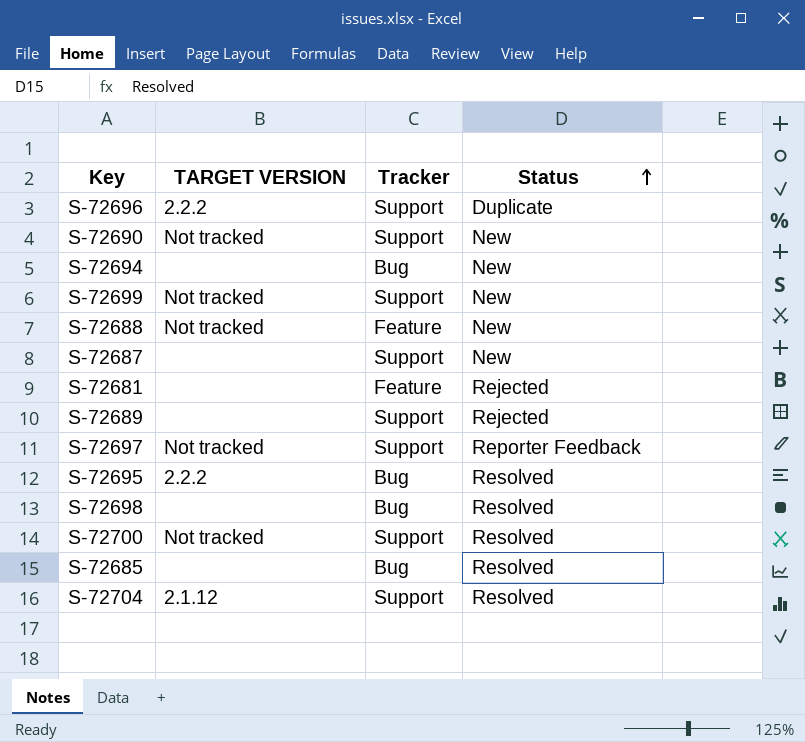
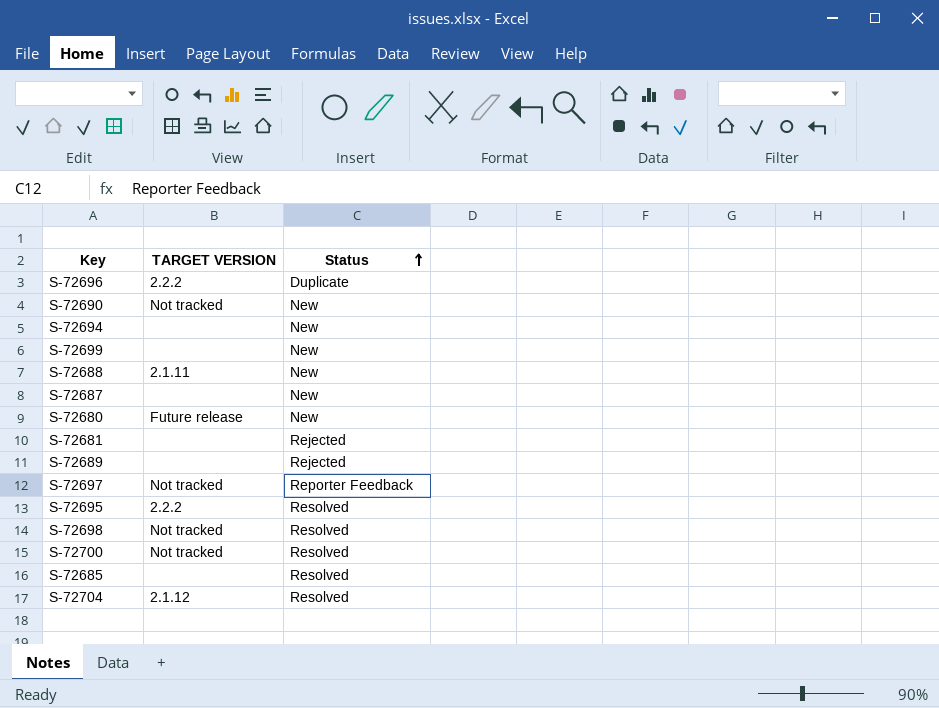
column Tracker | position: 3 -> none
S-72699 | TARGET VERSION: Not tracked -> none
S-72688 | TARGET VERSION: Not tracked -> 2.1.11
row S-72680: none -> Future release | New
S-72698 | TARGET VERSION: none -> Not tracked

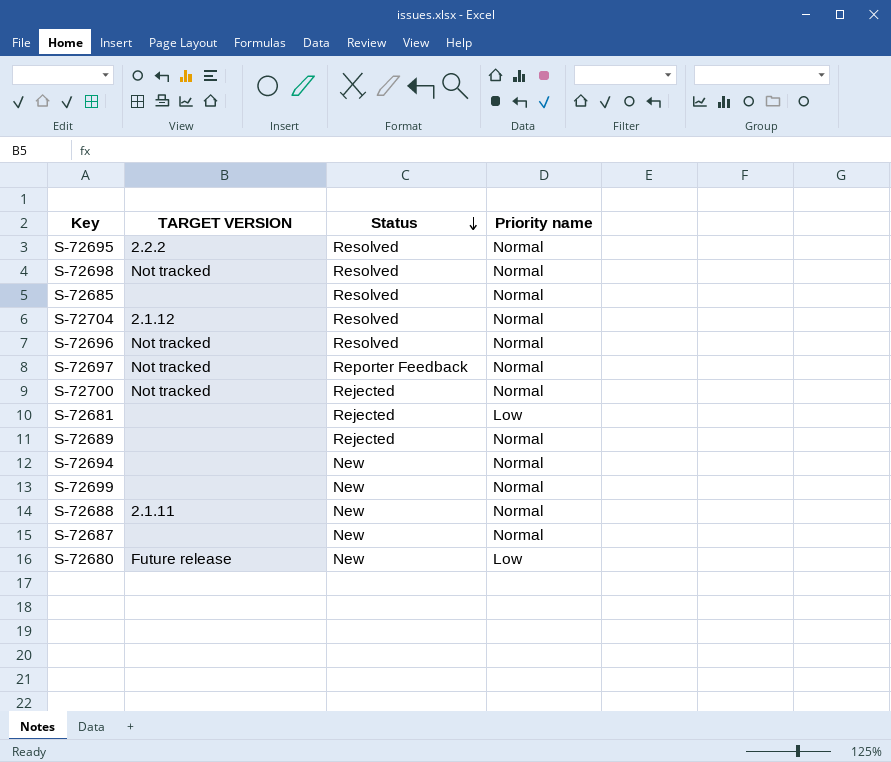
row order: Status ascending -> Status descending
column Priority name | position: none -> 4
row S-72690: Not tracked | New -> none
S-72696 | TARGET VERSION: 2.2.2 -> Not tracked
S-72696 | Status: Duplicate -> Resolved
S-72700 | Status: Resolved -> Rejected

